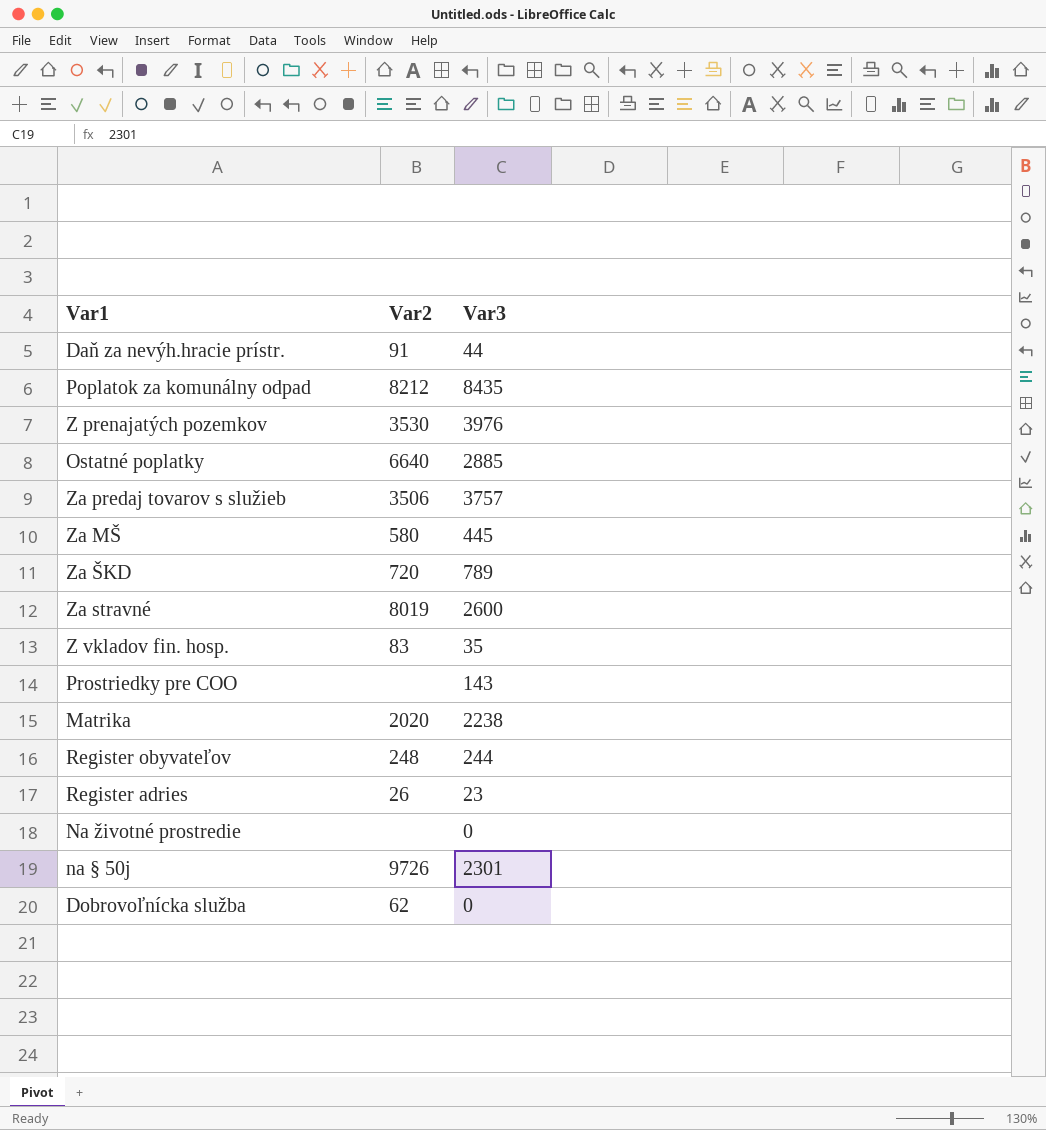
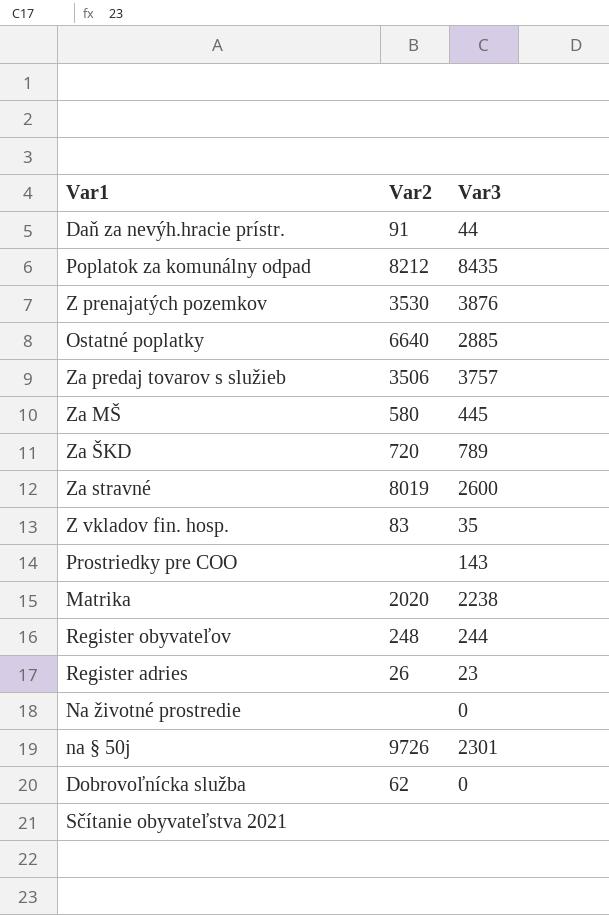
Z prenajatých pozemkov | Var3: 3976 -> 3876
row Sčítanie obyvateľstva 2021: none -> none | none

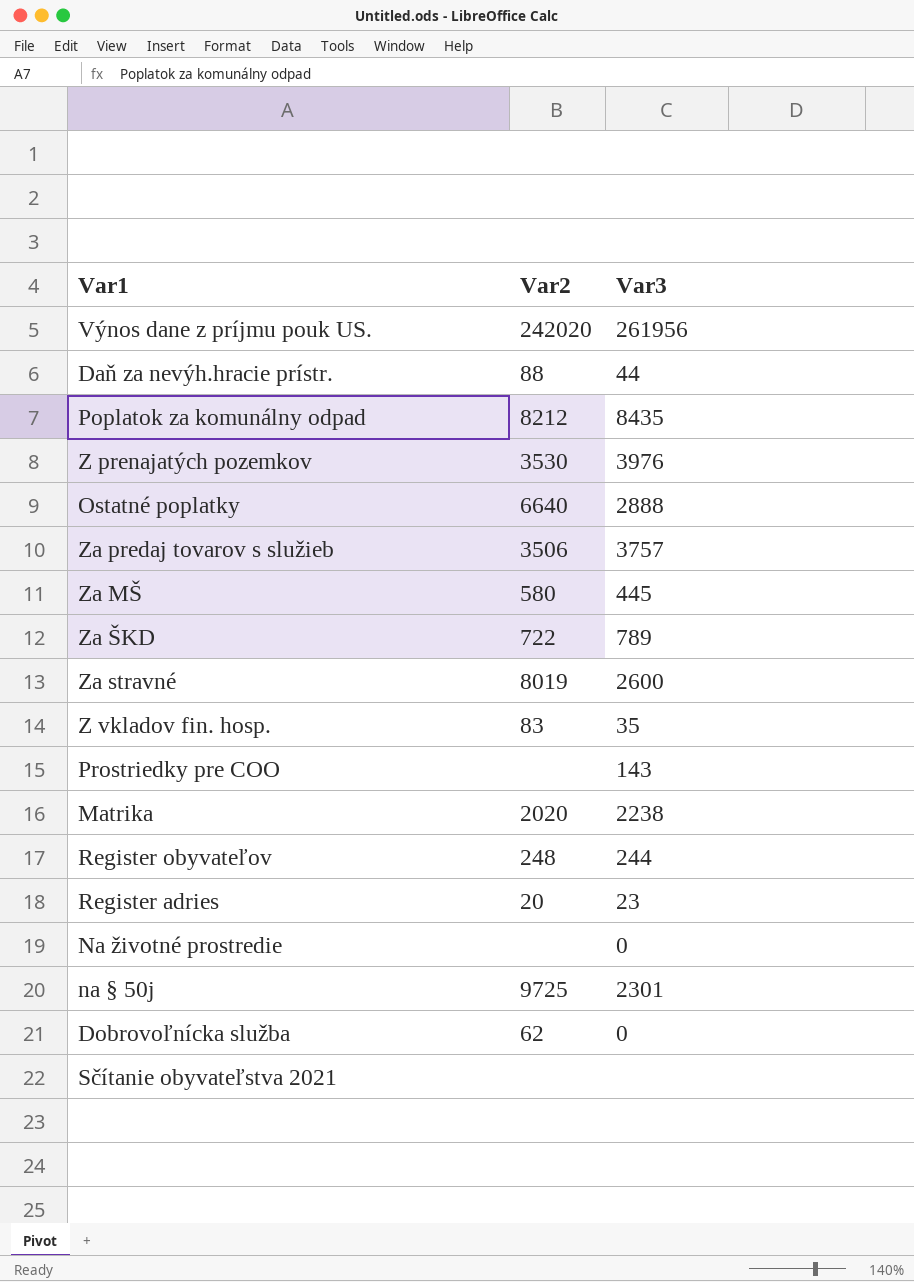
row Výnos dane z príjmu pouk US.: none -> 242020 | 261956
Daň za nevýh.hracie prístr. | Var2: 91 -> 88
Z prenajatých pozemkov | Var3: 3876 -> 3976
Ostatné poplatky | Var3: 2885 -> 2888
Za ŠKD | Var2: 720 -> 722
Register adries | Var2: 26 -> 20
na § 50j | Var2: 9726 -> 9725

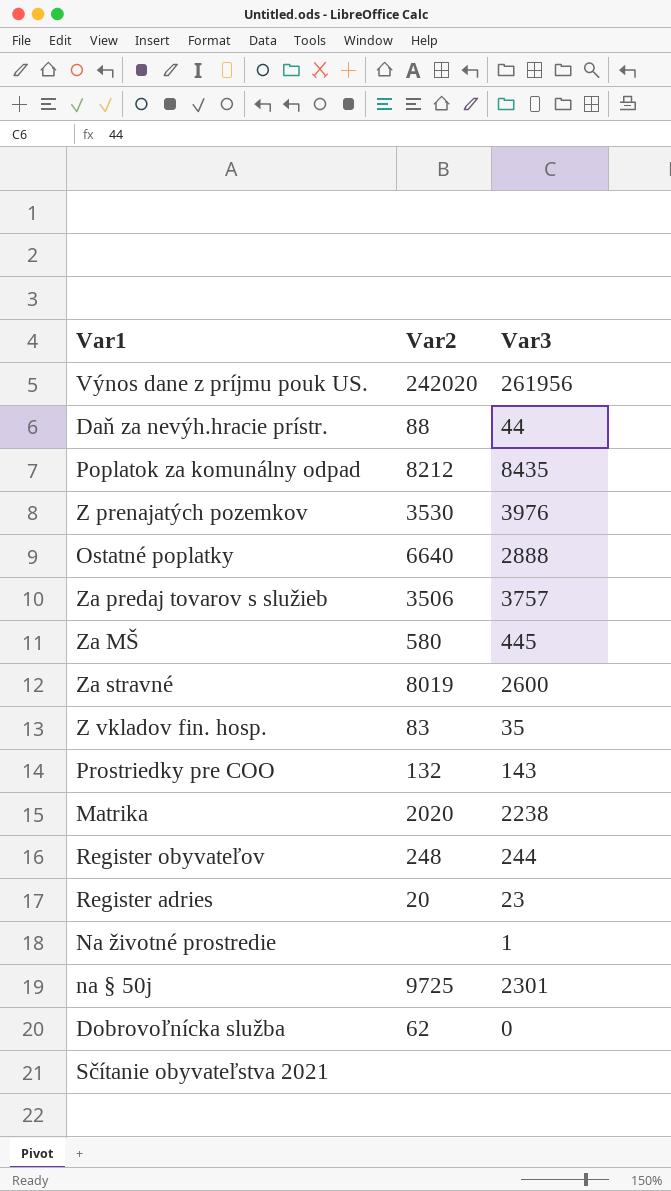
row Za ŠKD: 722 | 789 -> none
Prostriedky pre COO | Var2: none -> 132
Na životné prostredie | Var3: 0 -> 1

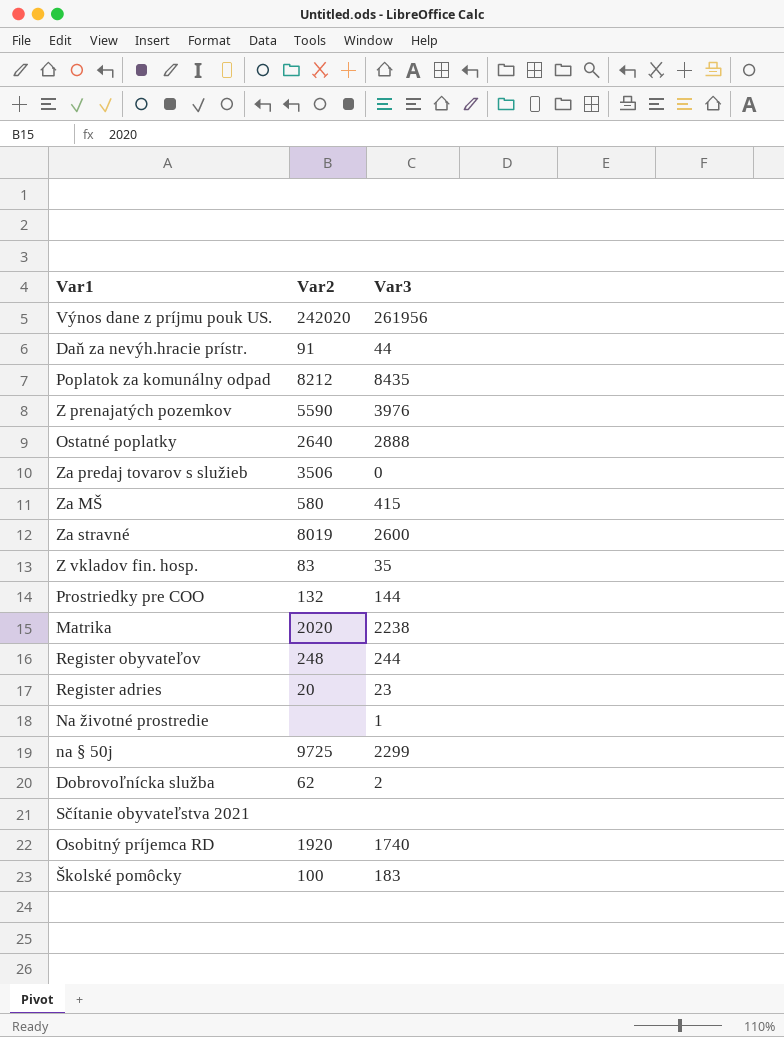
Daň za nevýh.hracie prístr. | Var2: 88 -> 91
Z prenajatých pozemkov | Var2: 3530 -> 5590
Ostatné poplatky | Var2: 6640 -> 2640
Za predaj tovarov s služieb | Var3: 3757 -> 0
Za MŠ | Var3: 445 -> 415
Prostriedky pre COO | Var3: 143 -> 144
na § 50j | Var3: 2301 -> 2299
Dobrovoľnícka služba | Var3: 0 -> 2
row Osobitný príjemca RD: none -> 1920 | 1740
row Školské pomôcky: none -> 100 | 183

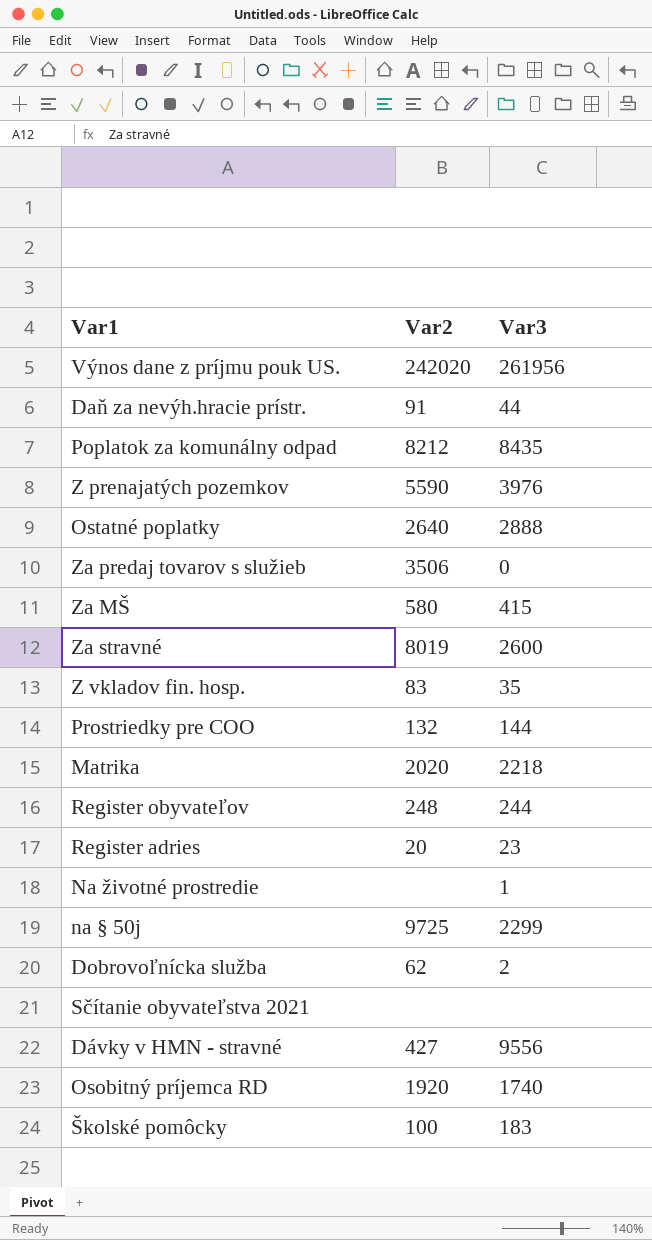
Matrika | Var3: 2238 -> 2218
row Dávky v HMN - stravné: none -> 427 | 9556

